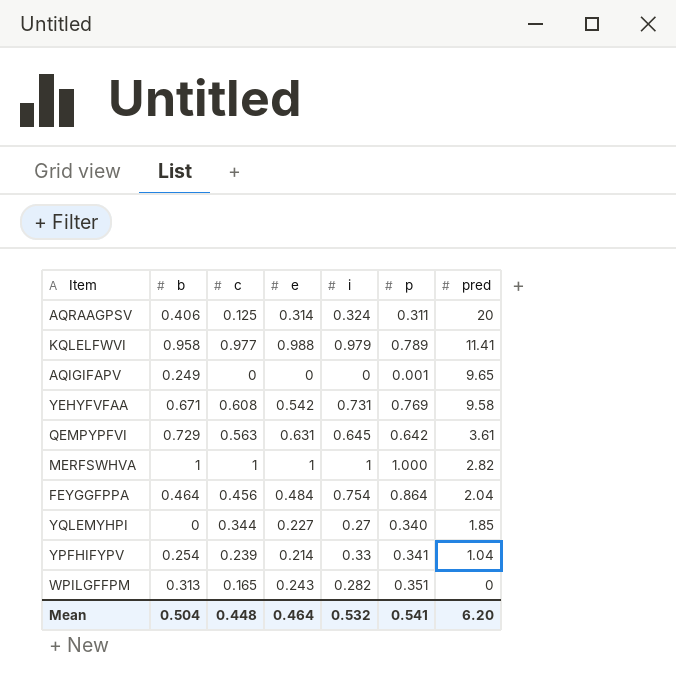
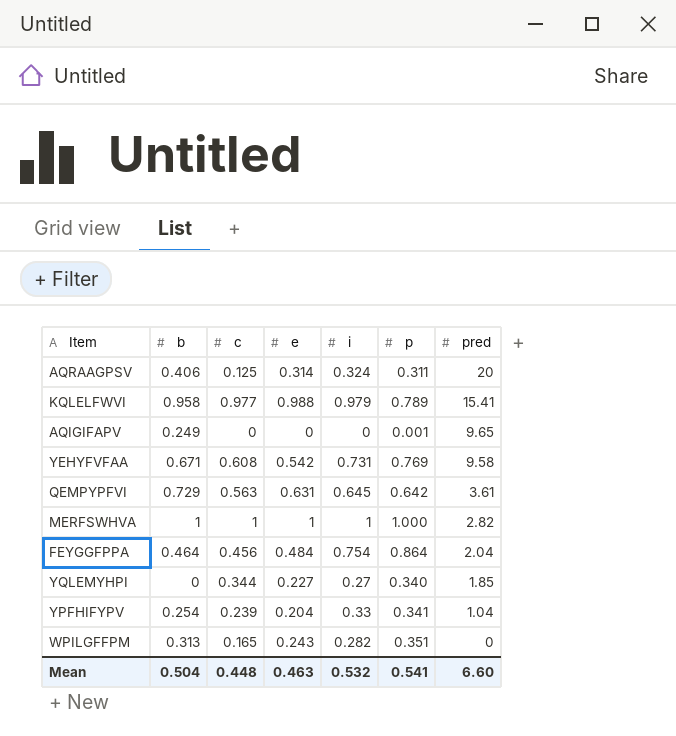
KQLELFWVI | pred: 11.41 -> 15.41
YPFHIFYPV | e: 0.214 -> 0.204
Mean | e: 0.464 -> 0.463
Mean | pred: 6.20 -> 6.60

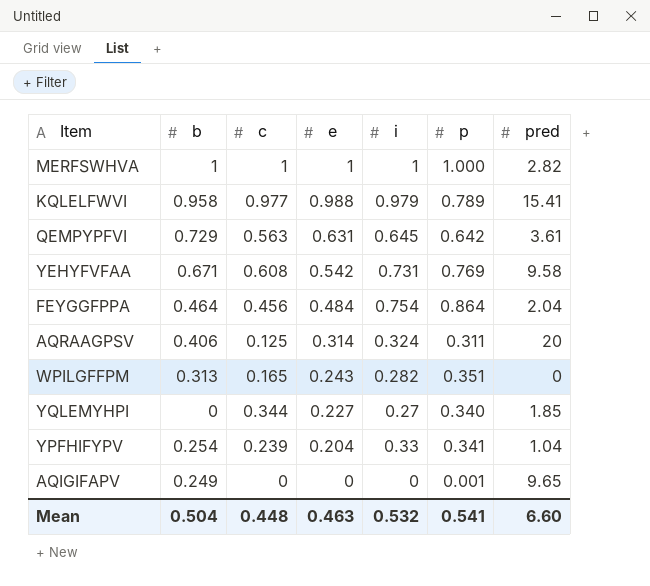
row order: pred descending -> e descending

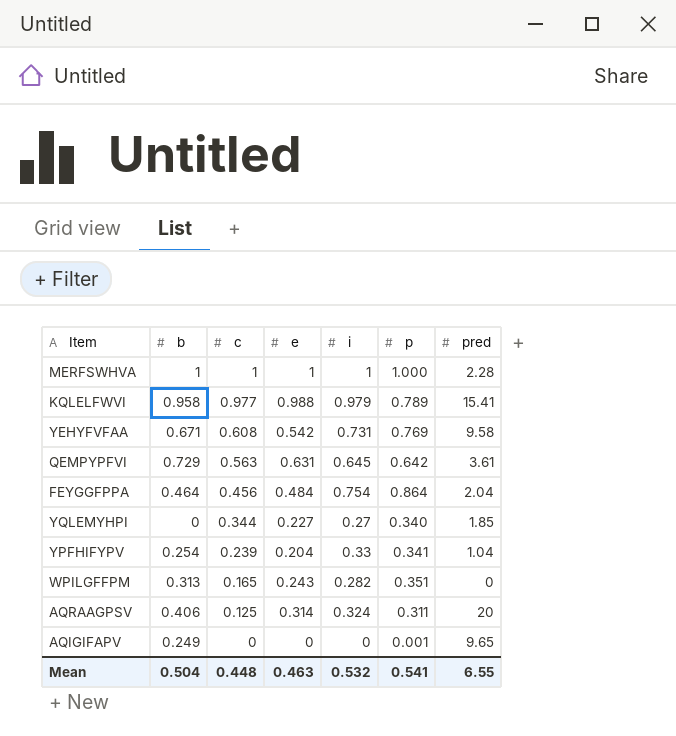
row order: e descending -> c descending
MERFSWHVA | pred: 2.82 -> 2.28
Mean | pred: 6.60 -> 6.55

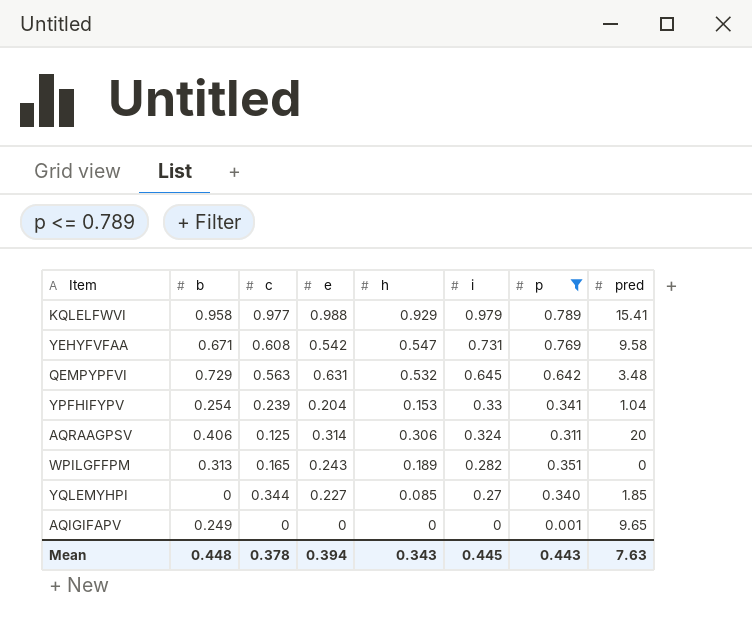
filter: none -> p <= 0.789
row order: c descending -> i descending
column h | position: none -> 5
QEMPYPFVI | pred: 3.61 -> 3.48
Mean | b: 0.504 -> 0.448
Mean | c: 0.448 -> 0.378
Mean | e: 0.463 -> 0.394
Mean | i: 0.532 -> 0.445
Mean | p: 0.541 -> 0.443
Mean | pred: 6.55 -> 7.63

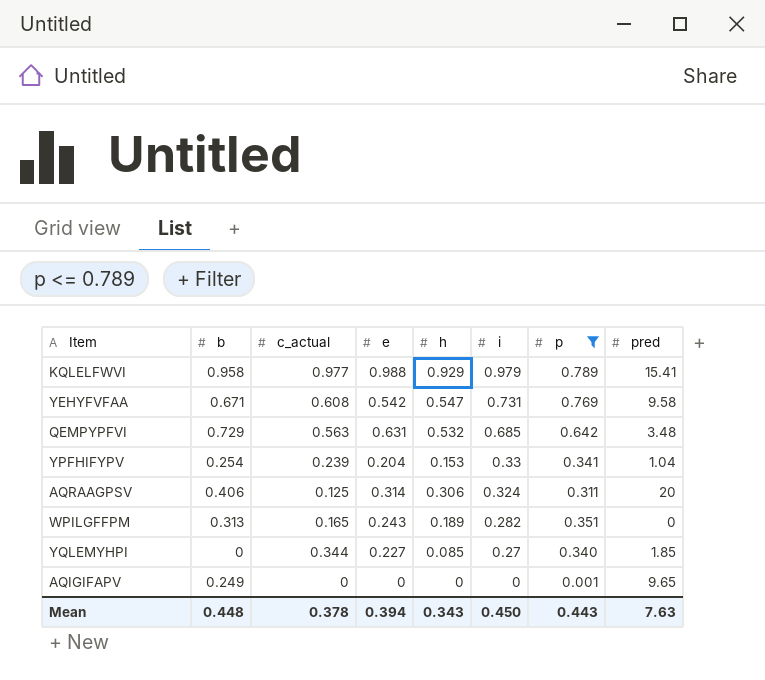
column name: c -> c_actual
QEMPYPFVI | i: 0.645 -> 0.685
Mean | i: 0.445 -> 0.450

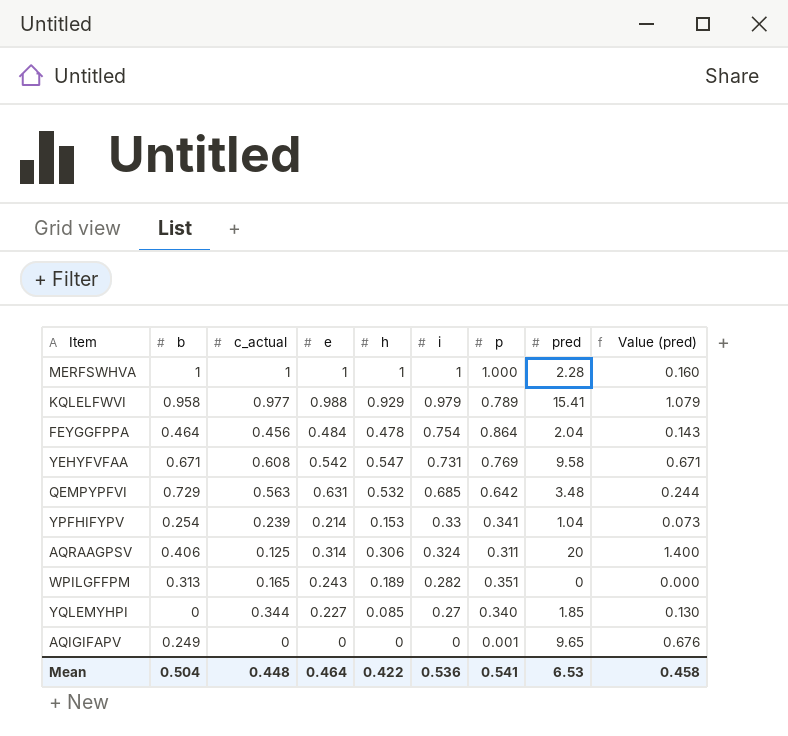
filter: p <= 0.789 -> none
column Value (pred) | formula: none -> [pred] * 0.07
YPFHIFYPV | e: 0.204 -> 0.214
Mean | b: 0.448 -> 0.504
Mean | c_actual: 0.378 -> 0.448
Mean | e: 0.394 -> 0.464
Mean | h: 0.343 -> 0.422
Mean | i: 0.450 -> 0.536
Mean | p: 0.443 -> 0.541
Mean | pred: 7.63 -> 6.53

